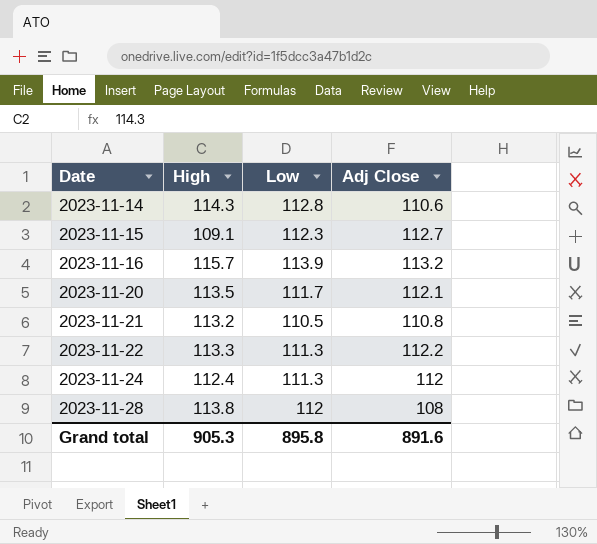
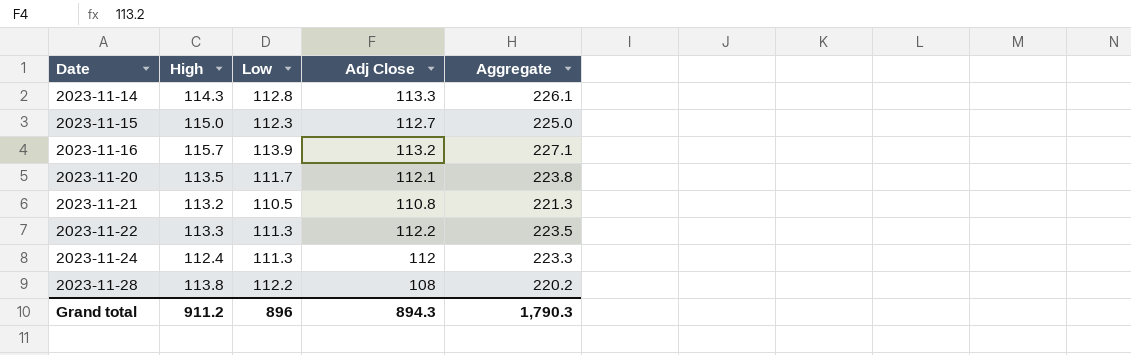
column Aggregate | formula: none -> [Low] + [Adj Close]
2023-11-14 | Adj Close: 110.6 -> 113.3
2023-11-15 | High: 109.1 -> 115.0
2023-11-28 | Low: 112 -> 112.2
Grand total | High: 905.3 -> 911.2
Grand total | Low: 895.8 -> 896
Grand total | Adj Close: 891.6 -> 894.3

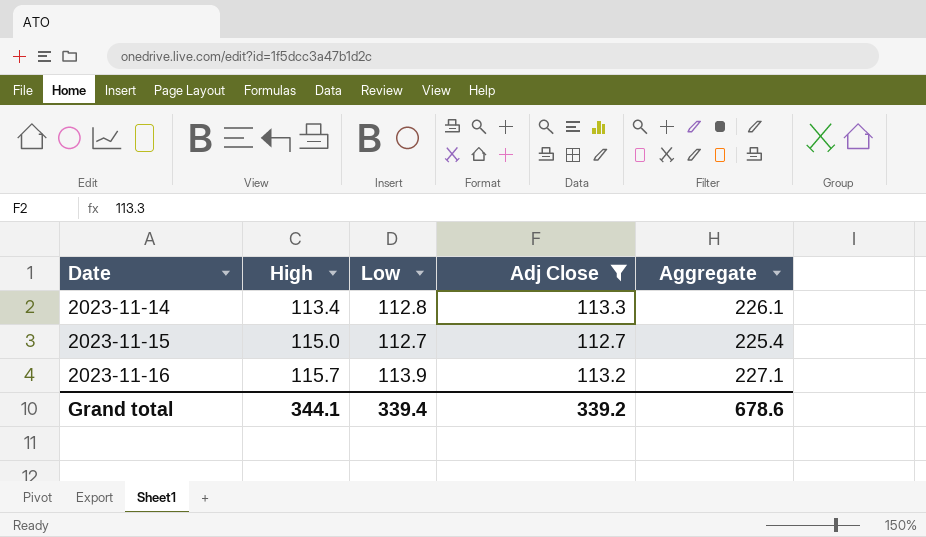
filter: none -> Adj Close >= 112.7
2023-11-14 | High: 114.3 -> 113.4
2023-11-15 | Low: 112.3 -> 112.7
2023-11-15 | Aggregate: 225.0 -> 225.4
Grand total | High: 911.2 -> 344.1
Grand total | Low: 896 -> 339.4
Grand total | Adj Close: 894.3 -> 339.2
Grand total | Aggregate: 1,790.3 -> 678.6

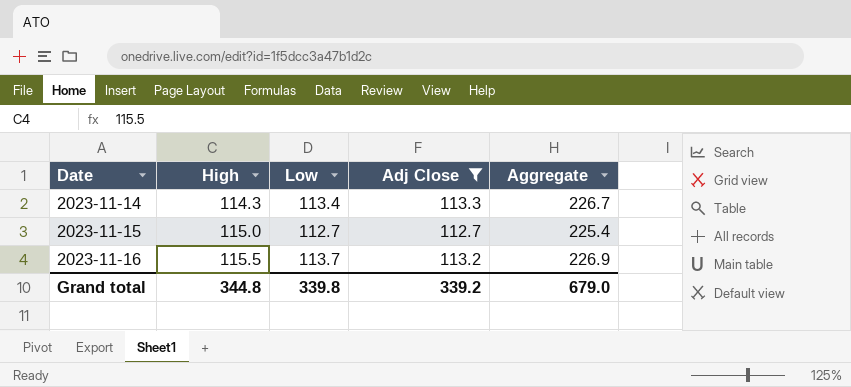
2023-11-14 | High: 113.4 -> 114.3
2023-11-14 | Low: 112.8 -> 113.4
2023-11-14 | Aggregate: 226.1 -> 226.7
2023-11-16 | High: 115.7 -> 115.5
2023-11-16 | Low: 113.9 -> 113.7
2023-11-16 | Aggregate: 227.1 -> 226.9
Grand total | High: 344.1 -> 344.8
Grand total | Low: 339.4 -> 339.8
Grand total | Aggregate: 678.6 -> 679.0

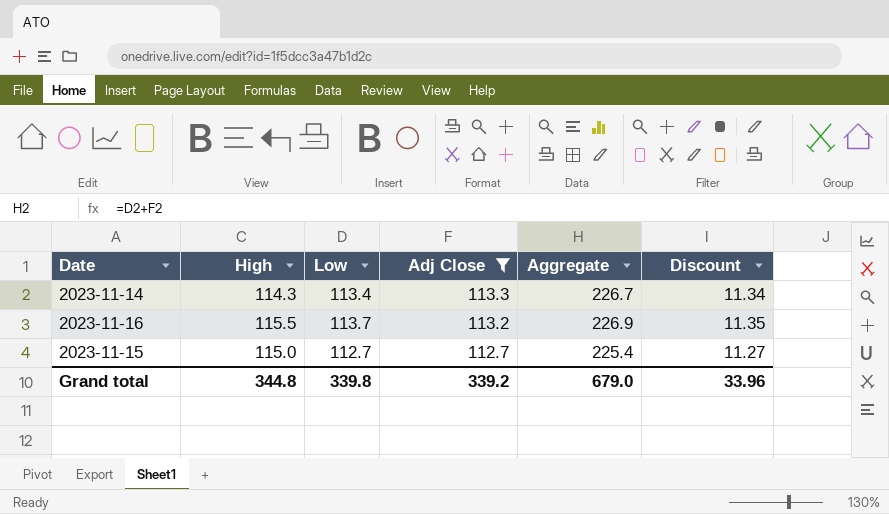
row order: Date ascending -> Adj Close descending
column Discount | formula: none -> [Aggregate] * 0.05

